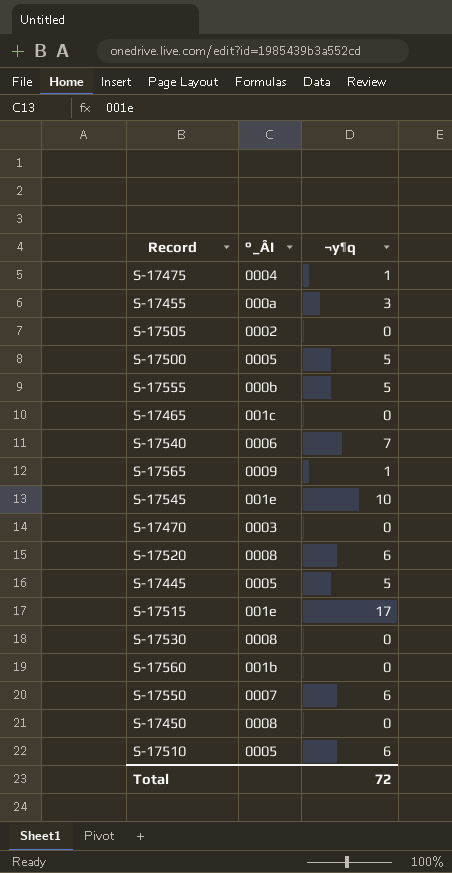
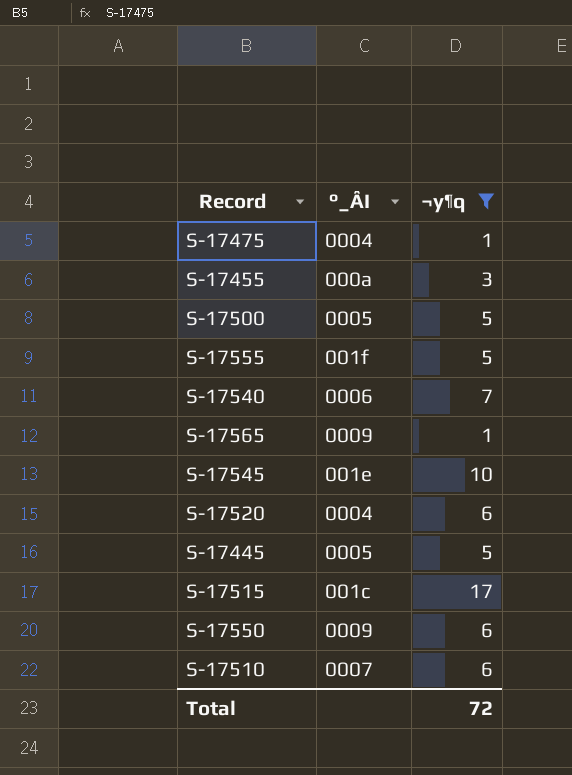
filter: none -> ¬y¶q != 0
S-17555 | °_ÂI: 000b -> 001f
S-17520 | °_ÂI: 0008 -> 0004
S-17515 | °_ÂI: 001e -> 001c
S-17550 | °_ÂI: 0007 -> 0009
S-17510 | °_ÂI: 0005 -> 0007

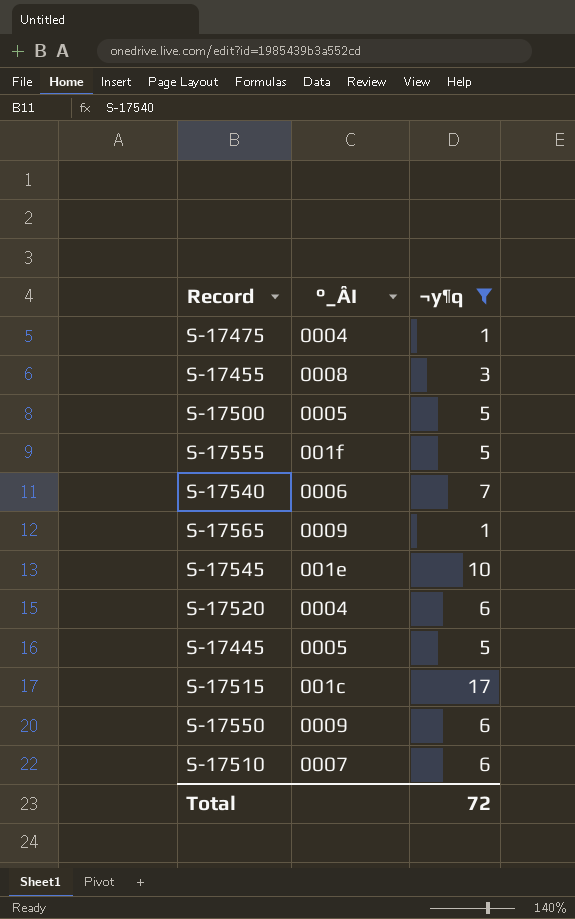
S-17455 | °_ÂI: 000a -> 0008

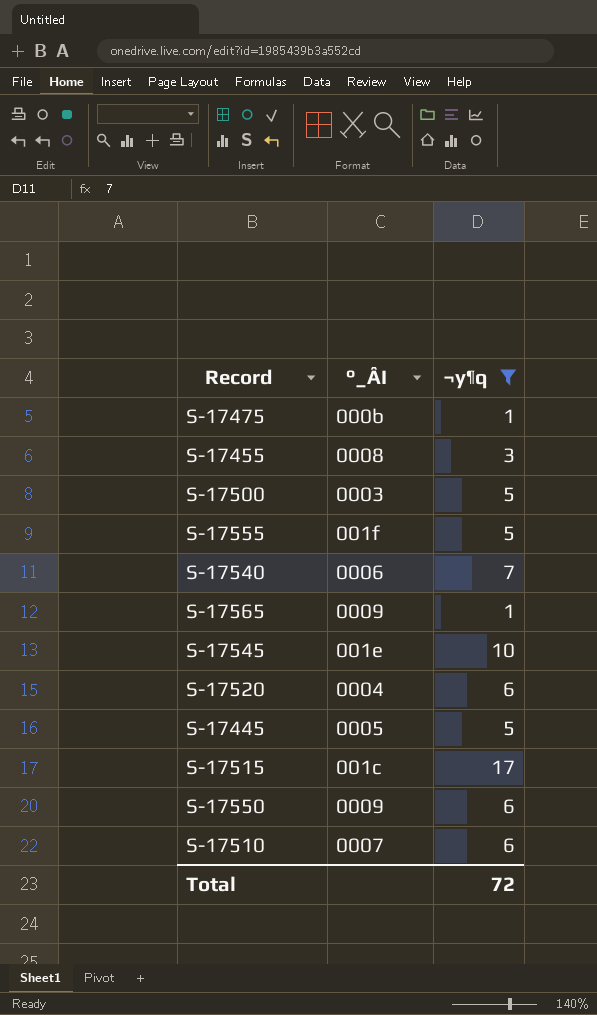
S-17475 | °_ÂI: 0004 -> 000b
S-17500 | °_ÂI: 0005 -> 0003

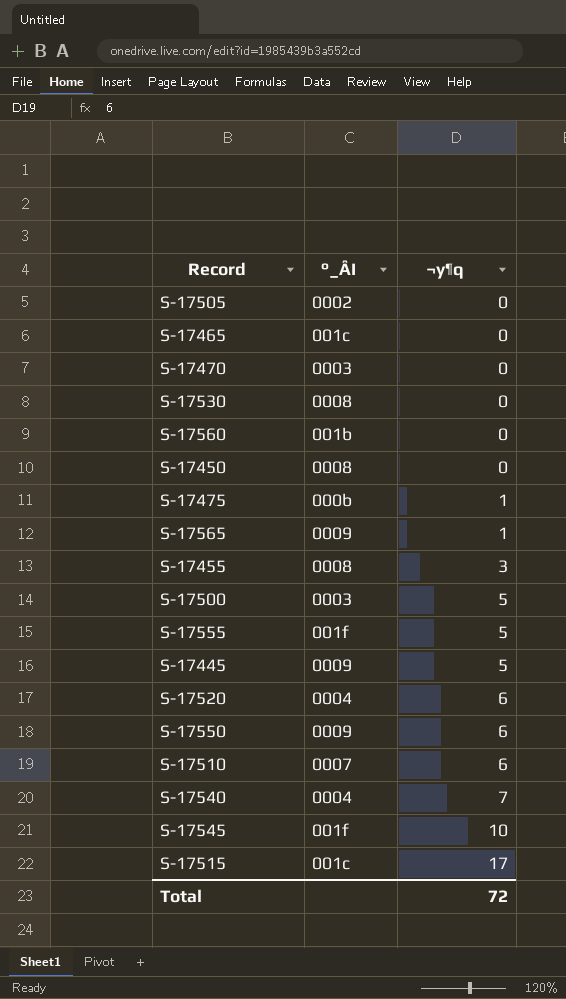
filter: ¬y¶q != 0 -> none
row order: none -> ¬y¶q ascending
S-17445 | °_ÂI: 0005 -> 0009
S-17540 | °_ÂI: 0006 -> 0004
S-17545 | °_ÂI: 001e -> 001f

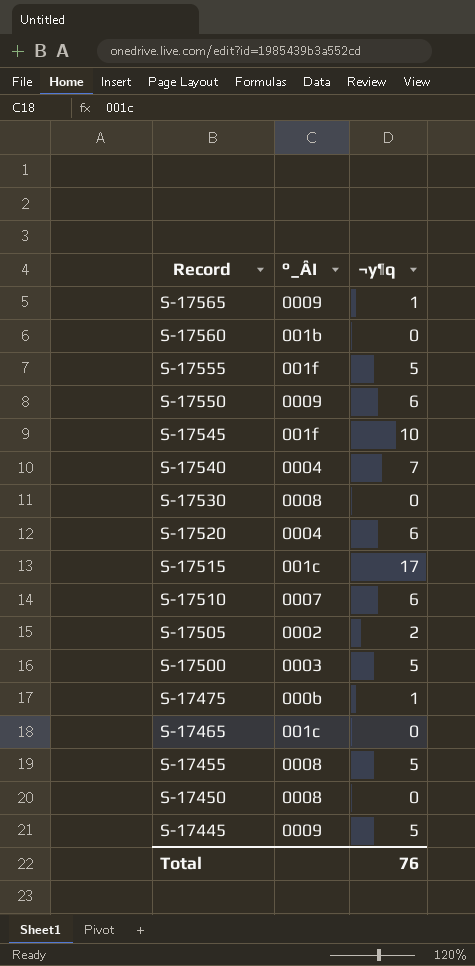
row order: ¬y¶q ascending -> Record descending
row S-17470: 0003 | 0 -> none
S-17505 | ¬y¶q: 0 -> 2
S-17455 | ¬y¶q: 3 -> 5
Total | ¬y¶q: 72 -> 76

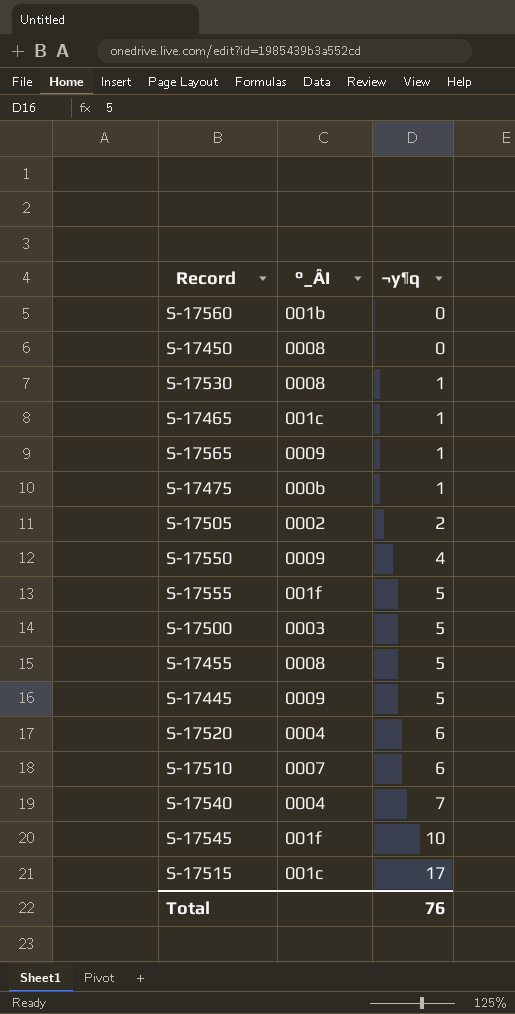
row order: Record descending -> ¬y¶q ascending
S-17530 | ¬y¶q: 0 -> 1
S-17465 | ¬y¶q: 0 -> 1
S-17550 | ¬y¶q: 6 -> 4

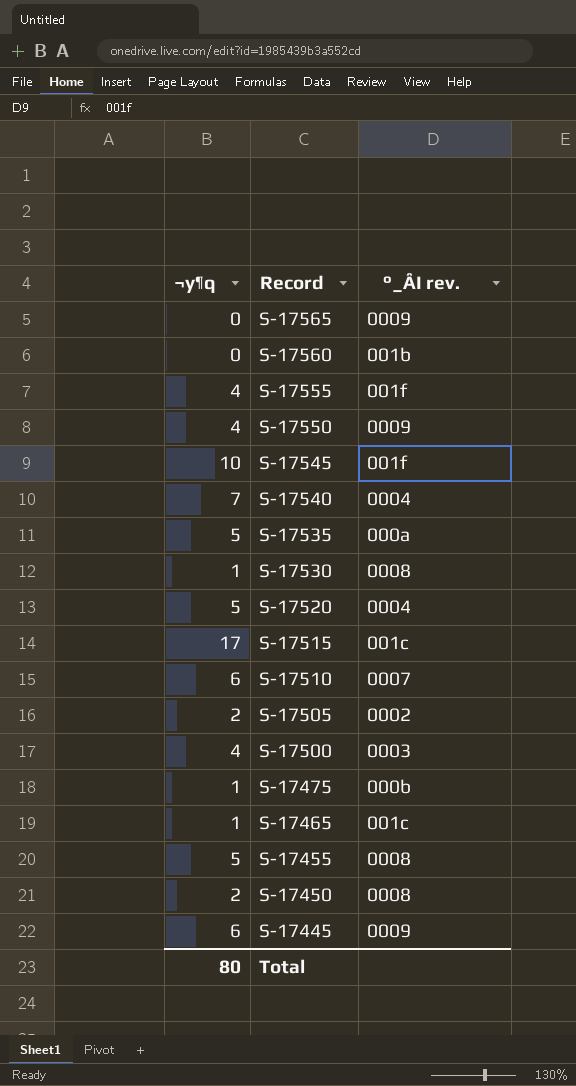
row order: ¬y¶q ascending -> Record descending
column ¬y¶q | position: 3 -> 1
column name: °_ÂI -> °_ÂI rev.
S-17565 | ¬y¶q: 1 -> 0
S-17555 | ¬y¶q: 5 -> 4
row S-17535: none -> 5 | 000a
S-17520 | ¬y¶q: 6 -> 5
S-17500 | ¬y¶q: 5 -> 4
S-17450 | ¬y¶q: 0 -> 2
S-17445 | ¬y¶q: 5 -> 6
Total | ¬y¶q: 76 -> 80

